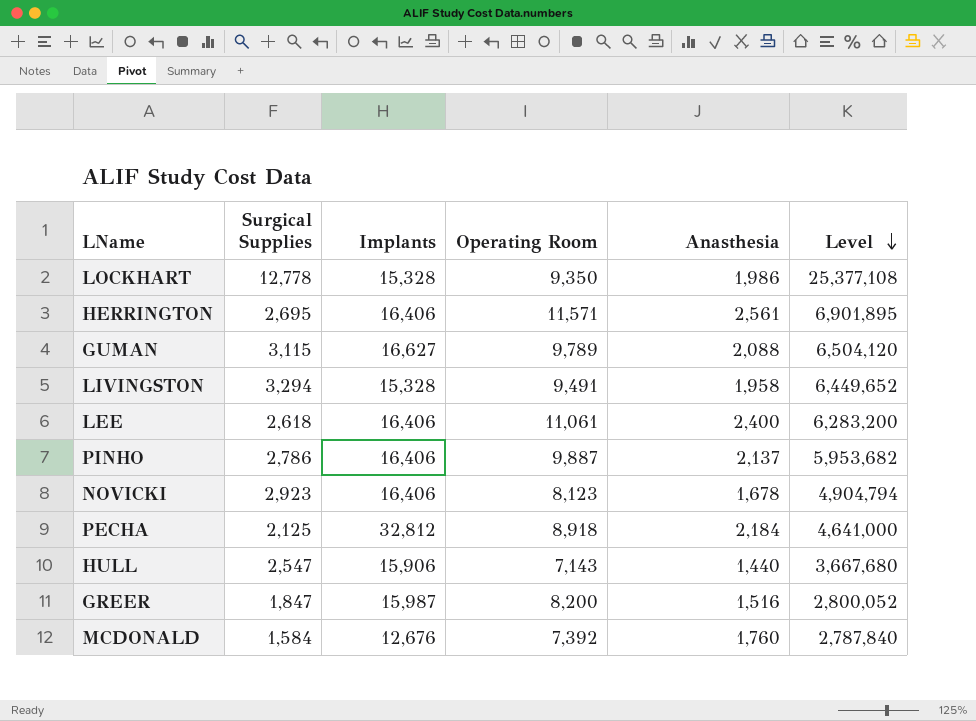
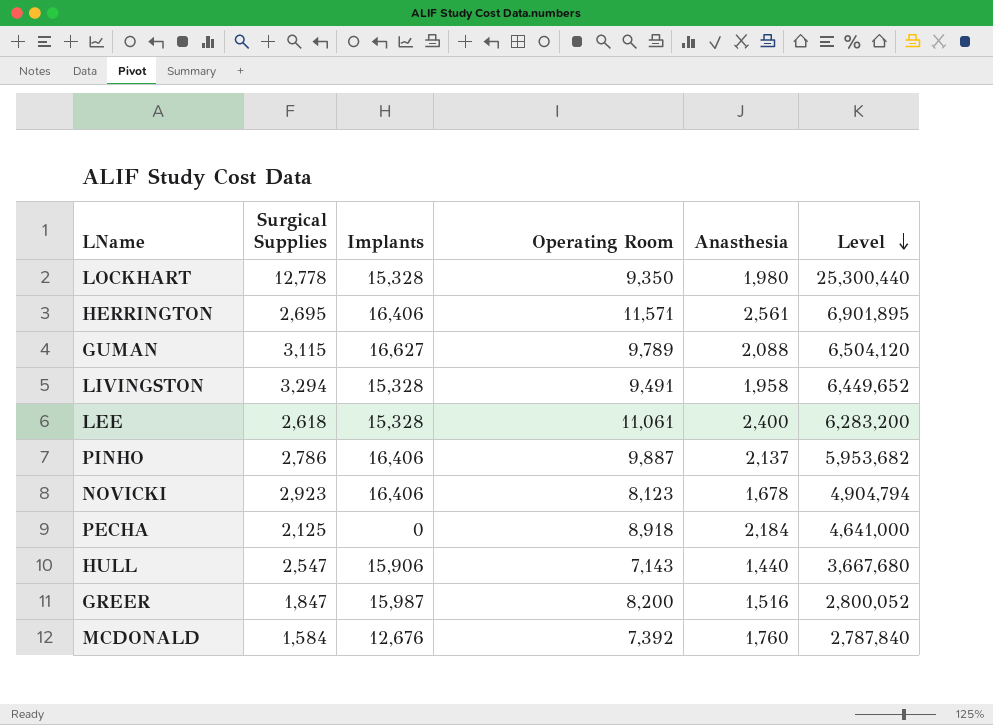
LOCKHART | Anasthesia: 1,986 -> 1,980
LOCKHART | Level: 25,377,108 -> 25,300,440
LEE | Implants: 16,406 -> 15,328
PECHA | Implants: 32,812 -> 0

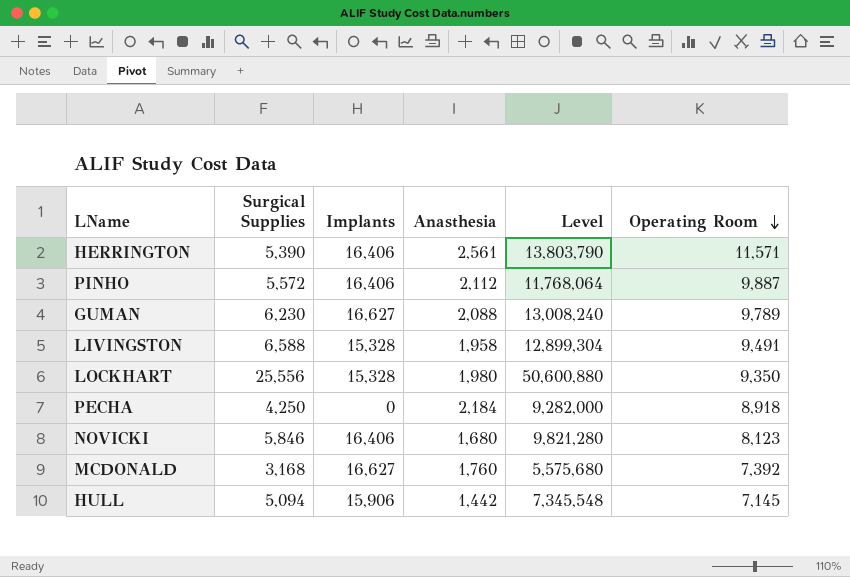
row order: Level descending -> Operating Room descending
column Operating Room | position: 4 -> 6
row LEE: 2,618 | 15,328 | 11,061 | 2,400 | 6,283,200 -> none
row GREER: 1,847 | 15,987 | 8,200 | 1,516 | 2,800,052 -> none
HERRINGTON | Surgical Supplies: 2,695 -> 5,390
HERRINGTON | Level: 6,901,895 -> 13,803,790
PINHO | Surgical Supplies: 2,786 -> 5,572
PINHO | Anasthesia: 2,137 -> 2,112
PINHO | Level: 5,953,682 -> 11,768,064
GUMAN | Surgical Supplies: 3,115 -> 6,230
GUMAN | Level: 6,504,120 -> 13,008,240
LIVINGSTON | Surgical Supplies: 3,294 -> 6,588
LIVINGSTON | Level: 6,449,652 -> 12,899,304
LOCKHART | Surgical Supplies: 12,778 -> 25,556
LOCKHART | Level: 25,300,440 -> 50,600,880
PECHA | Surgical Supplies: 2,125 -> 4,250
PECHA | Level: 4,641,000 -> 9,282,000
NOVICKI | Surgical Supplies: 2,923 -> 5,846
NOVICKI | Anasthesia: 1,678 -> 1,680
NOVICKI | Level: 4,904,794 -> 9,821,280
MCDONALD | Surgical Supplies: 1,584 -> 3,168
MCDONALD | Implants: 12,676 -> 16,627
MCDONALD | Level: 2,787,840 -> 5,575,680
HULL | Surgical Supplies: 2,547 -> 5,094
HULL | Anasthesia: 1,440 -> 1,442
HULL | Level: 3,667,680 -> 7,345,548
HULL | Operating Room: 7,143 -> 7,145

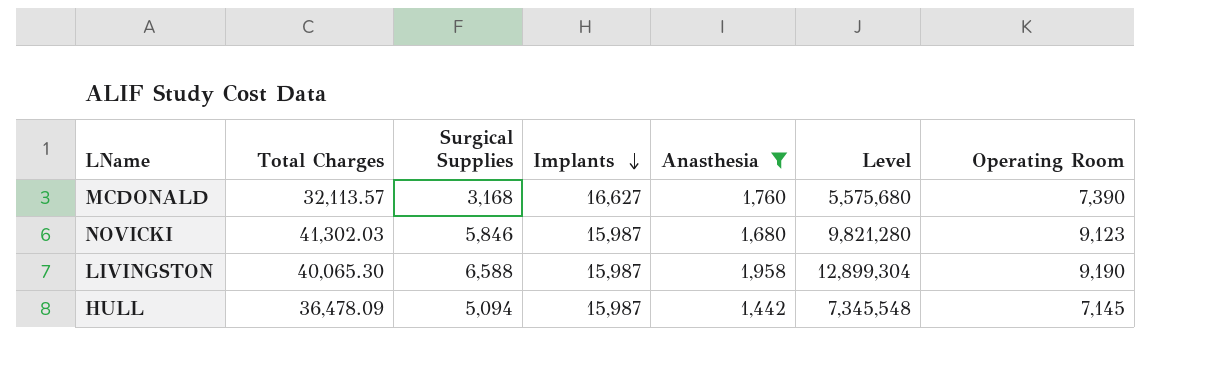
filter: none -> Anasthesia <= 1,958
row order: Operating Room descending -> Implants descending
column Total Charges | position: none -> 2
MCDONALD | Operating Room: 7,392 -> 7,390
NOVICKI | Implants: 16,406 -> 15,987
NOVICKI | Operating Room: 8,123 -> 9,123
LIVINGSTON | Implants: 15,328 -> 15,987
LIVINGSTON | Operating Room: 9,491 -> 9,190
HULL | Implants: 15,906 -> 15,987

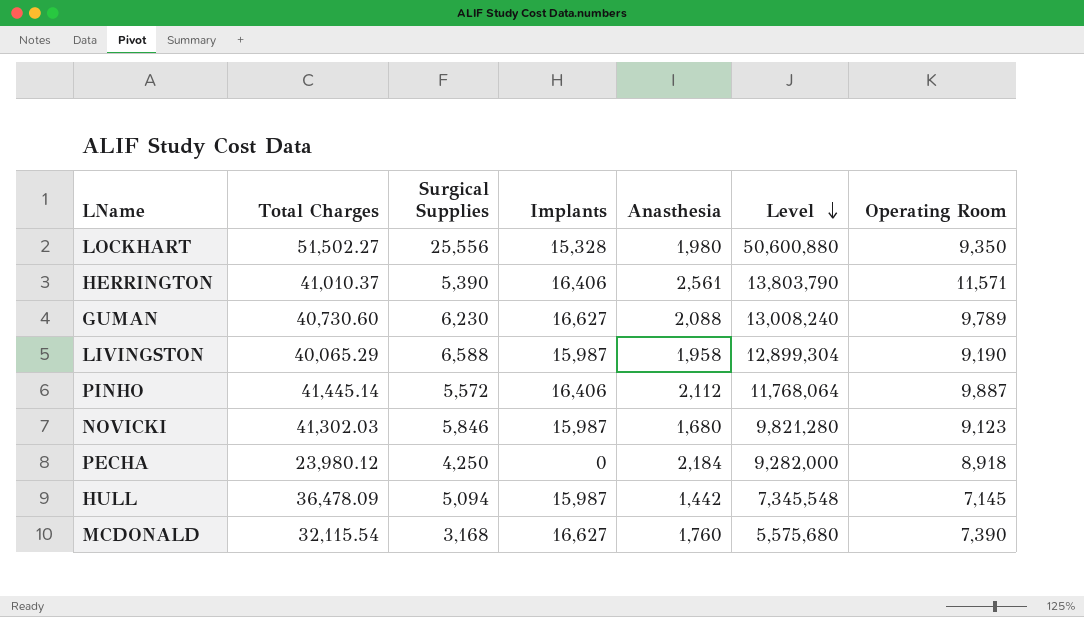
filter: Anasthesia <= 1,958 -> none
row order: Implants descending -> Level descending
LIVINGSTON | Total Charges: 40,065.30 -> 40,065.29
MCDONALD | Total Charges: 32,113.57 -> 32,115.54

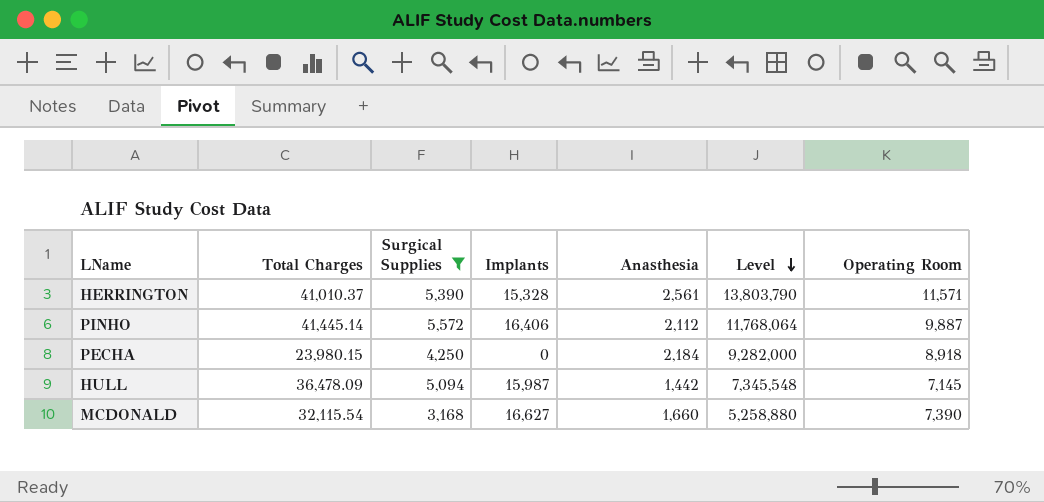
filter: none -> Surgical Supplies <= 5,572
HERRINGTON | Implants: 16,406 -> 15,328
PECHA | Total Charges: 23,980.12 -> 23,980.15
MCDONALD | Anasthesia: 1,760 -> 1,660
MCDONALD | Level: 5,575,680 -> 5,258,880

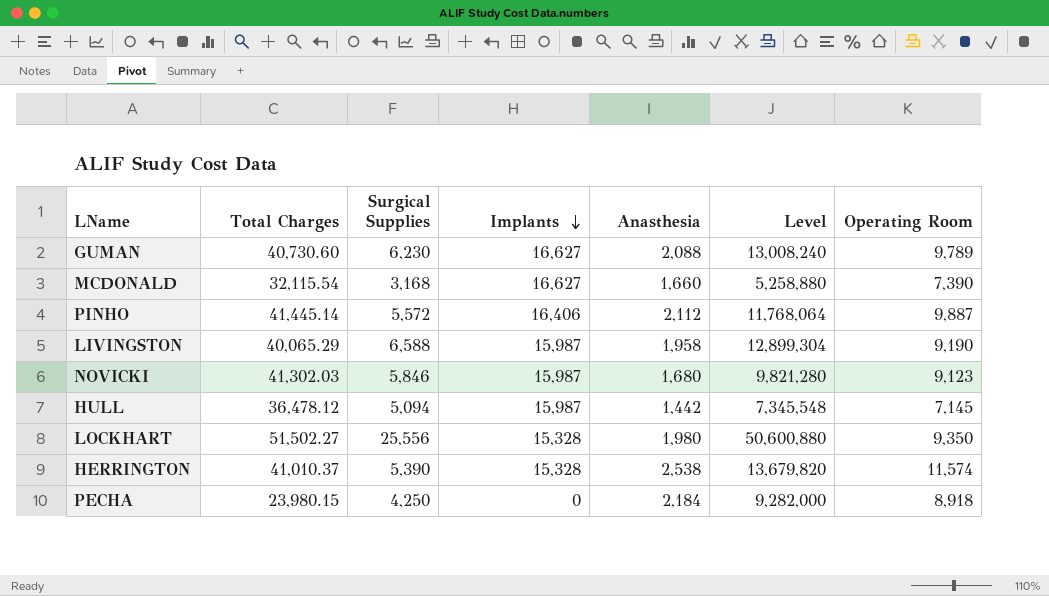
filter: Surgical Supplies <= 5,572 -> none
row order: Level descending -> Implants descending
HULL | Total Charges: 36,478.09 -> 36,478.12
HERRINGTON | Anasthesia: 2,561 -> 2,538
HERRINGTON | Level: 13,803,790 -> 13,679,820
HERRINGTON | Operating Room: 11,571 -> 11,574

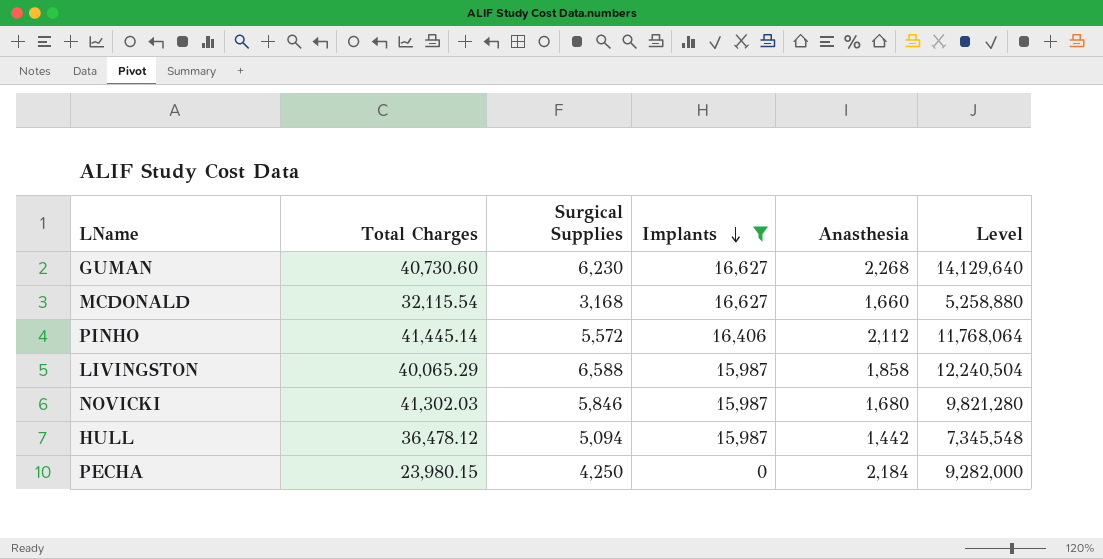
filter: none -> Implants != 15,328
column Operating Room | position: 7 -> none
GUMAN | Anasthesia: 2,088 -> 2,268
GUMAN | Level: 13,008,240 -> 14,129,640
LIVINGSTON | Anasthesia: 1,958 -> 1,858
LIVINGSTON | Level: 12,899,304 -> 12,240,504

